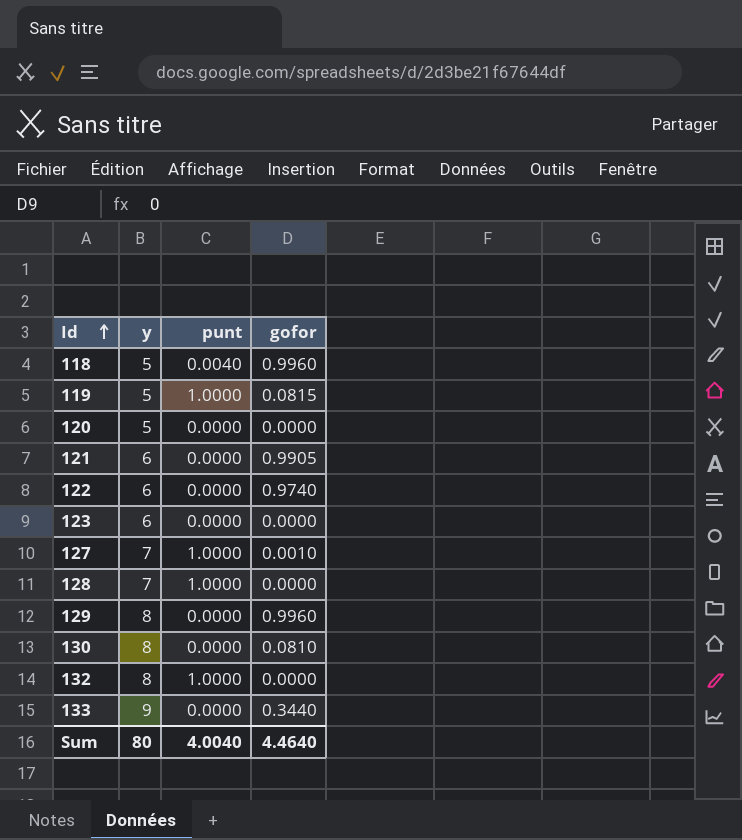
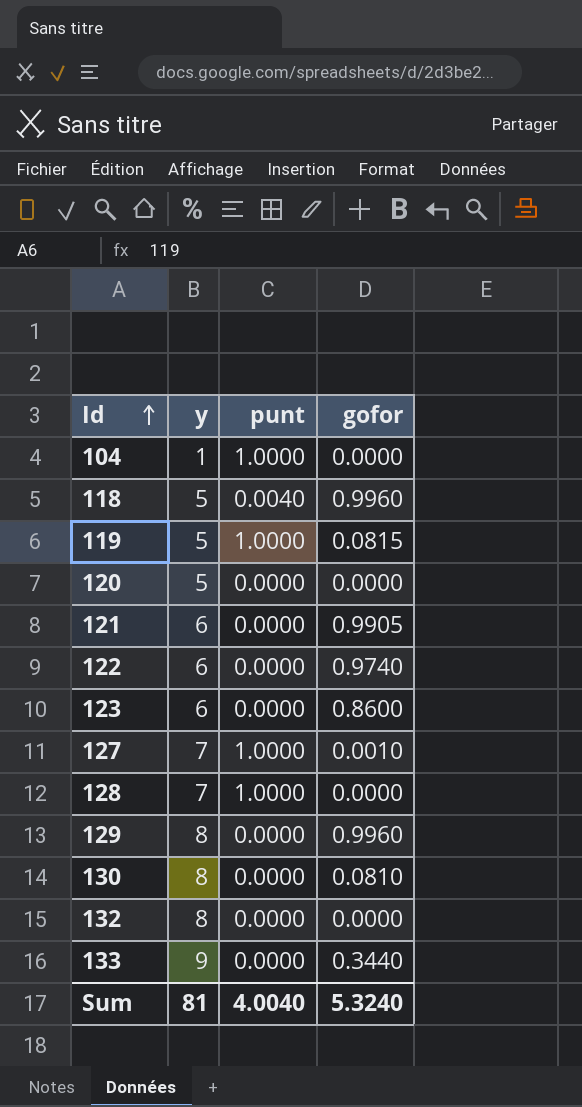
row 104: none -> 1 | 1.0000 | 0.0000
123 | gofor: 0.0000 -> 0.8600
132 | punt: 1.0000 -> 0.0000
Sum | y: 80 -> 81
Sum | gofor: 4.4640 -> 5.3240

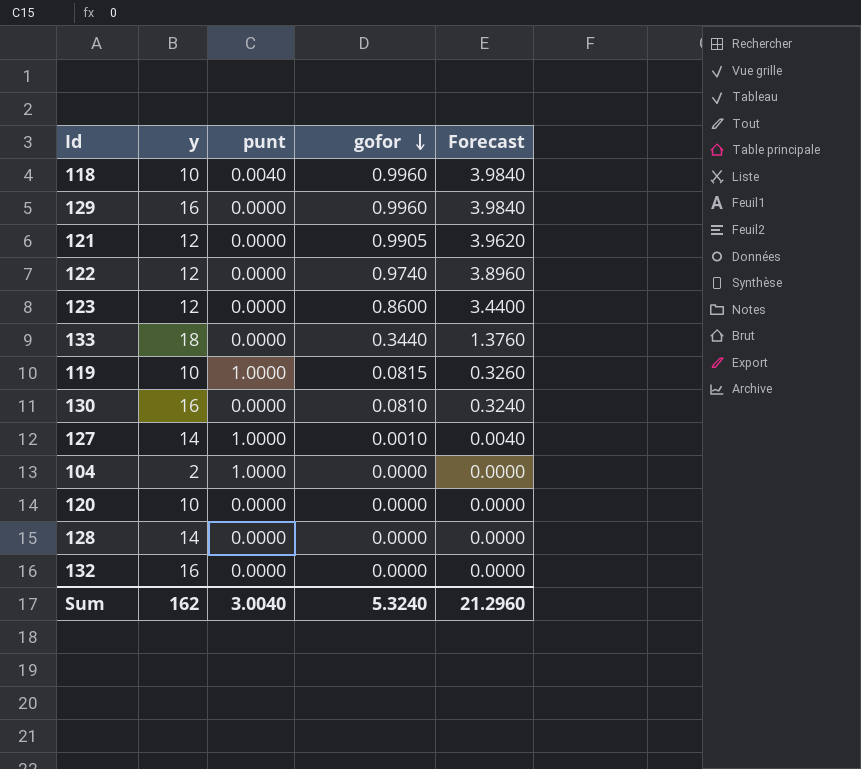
row order: Id ascending -> gofor descending
column Forecast | formula: none -> [gofor] * 4
118 | y: 5 -> 10
129 | y: 8 -> 16
121 | y: 6 -> 12
122 | y: 6 -> 12
123 | y: 6 -> 12
133 | y: 9 -> 18
119 | y: 5 -> 10
130 | y: 8 -> 16
127 | y: 7 -> 14
104 | y: 1 -> 2
120 | y: 5 -> 10
128 | y: 7 -> 14
128 | punt: 1.0000 -> 0.0000
132 | y: 8 -> 16
Sum | y: 81 -> 162
Sum | punt: 4.0040 -> 3.0040

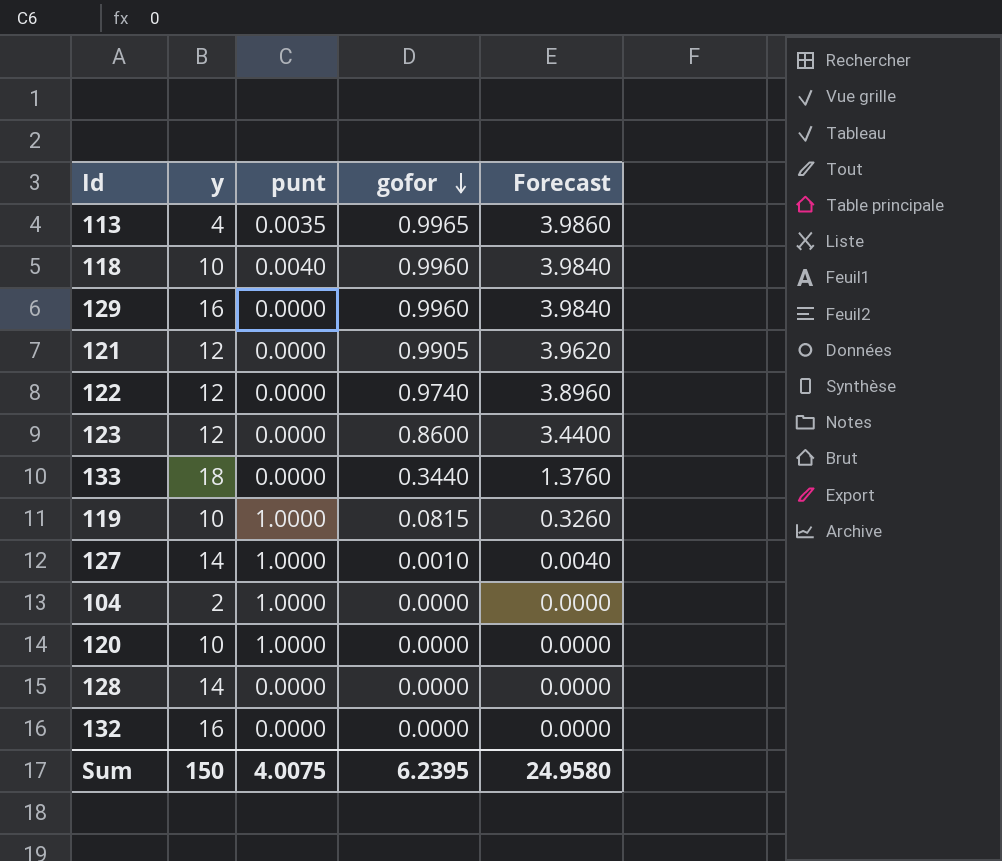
row 130: 16 | 0.0000 | 0.0810 | 0.3240 -> none
row 113: none -> 4 | 0.0035 | 0.9965 | 3.9860
120 | punt: 0.0000 -> 1.0000
Sum | y: 162 -> 150
Sum | punt: 3.0040 -> 4.0075
Sum | gofor: 5.3240 -> 6.2395
Sum | Forecast: 21.2960 -> 24.9580

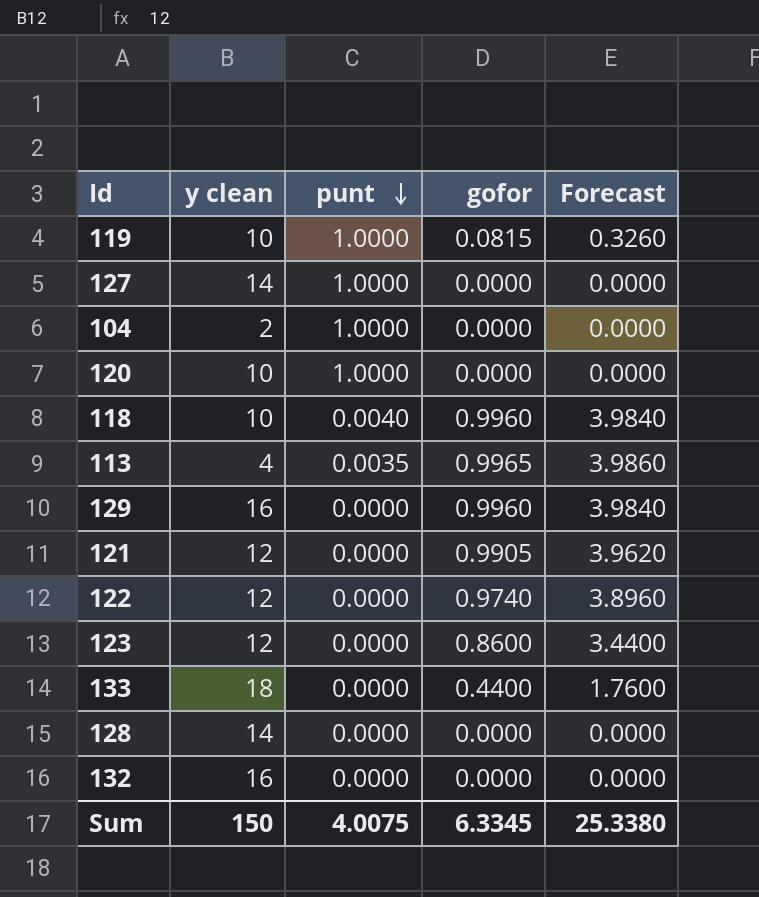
row order: gofor descending -> punt descending
column name: y -> y clean
127 | gofor: 0.0010 -> 0.0000
127 | Forecast: 0.0040 -> 0.0000
133 | gofor: 0.3440 -> 0.4400
133 | Forecast: 1.3760 -> 1.7600
Sum | gofor: 6.2395 -> 6.3345
Sum | Forecast: 24.9580 -> 25.3380

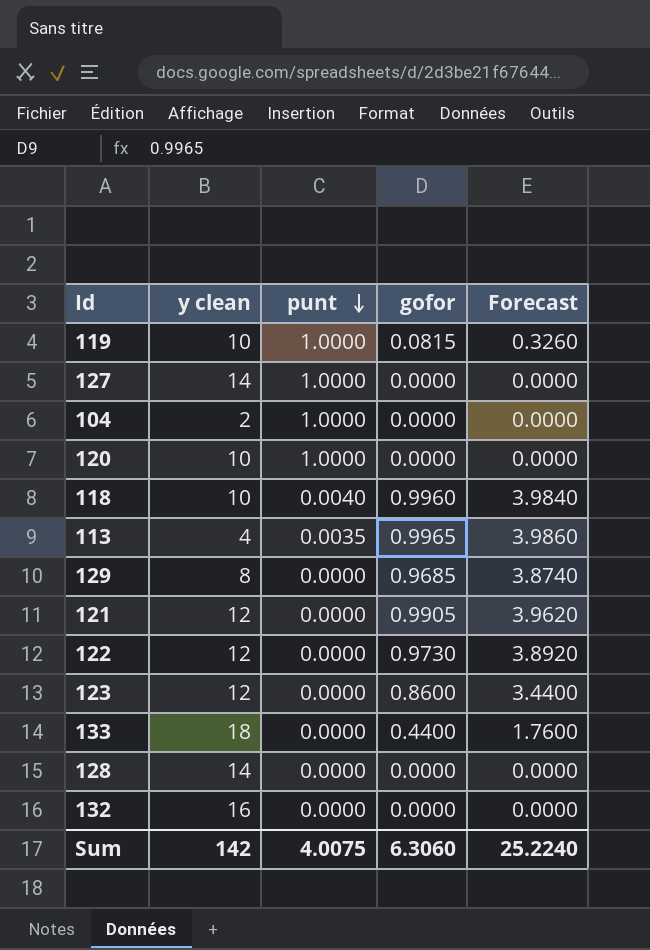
129 | y clean: 16 -> 8
129 | gofor: 0.9960 -> 0.9685
129 | Forecast: 3.9840 -> 3.8740
122 | gofor: 0.9740 -> 0.9730
122 | Forecast: 3.8960 -> 3.8920
Sum | y clean: 150 -> 142
Sum | gofor: 6.3345 -> 6.3060
Sum | Forecast: 25.3380 -> 25.2240

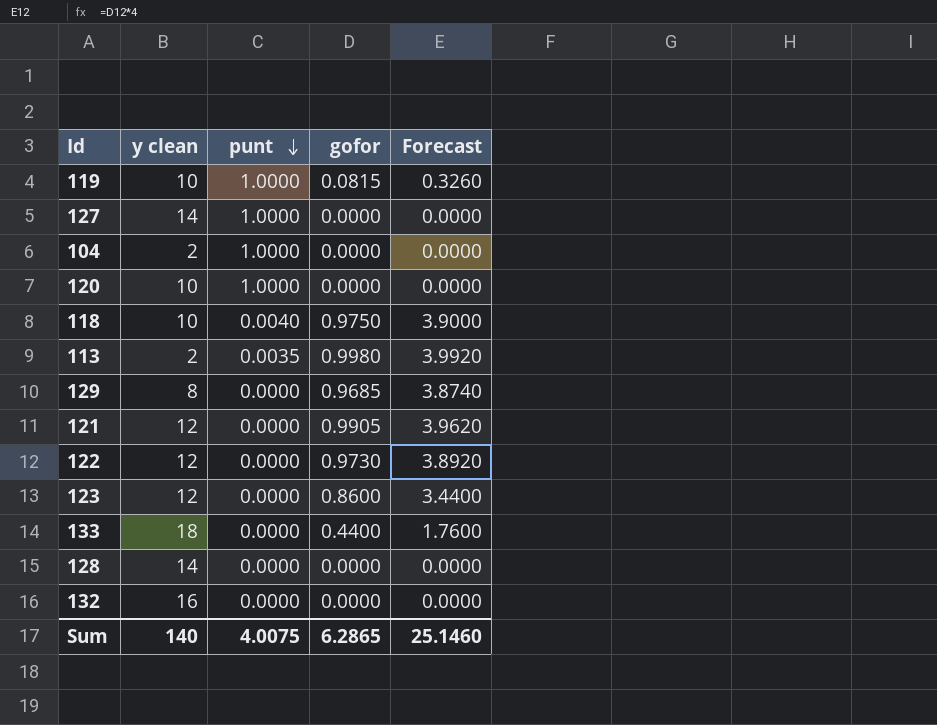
118 | gofor: 0.9960 -> 0.9750
118 | Forecast: 3.9840 -> 3.9000
113 | y clean: 4 -> 2
113 | gofor: 0.9965 -> 0.9980
113 | Forecast: 3.9860 -> 3.9920
Sum | y clean: 142 -> 140
Sum | gofor: 6.3060 -> 6.2865
Sum | Forecast: 25.2240 -> 25.1460

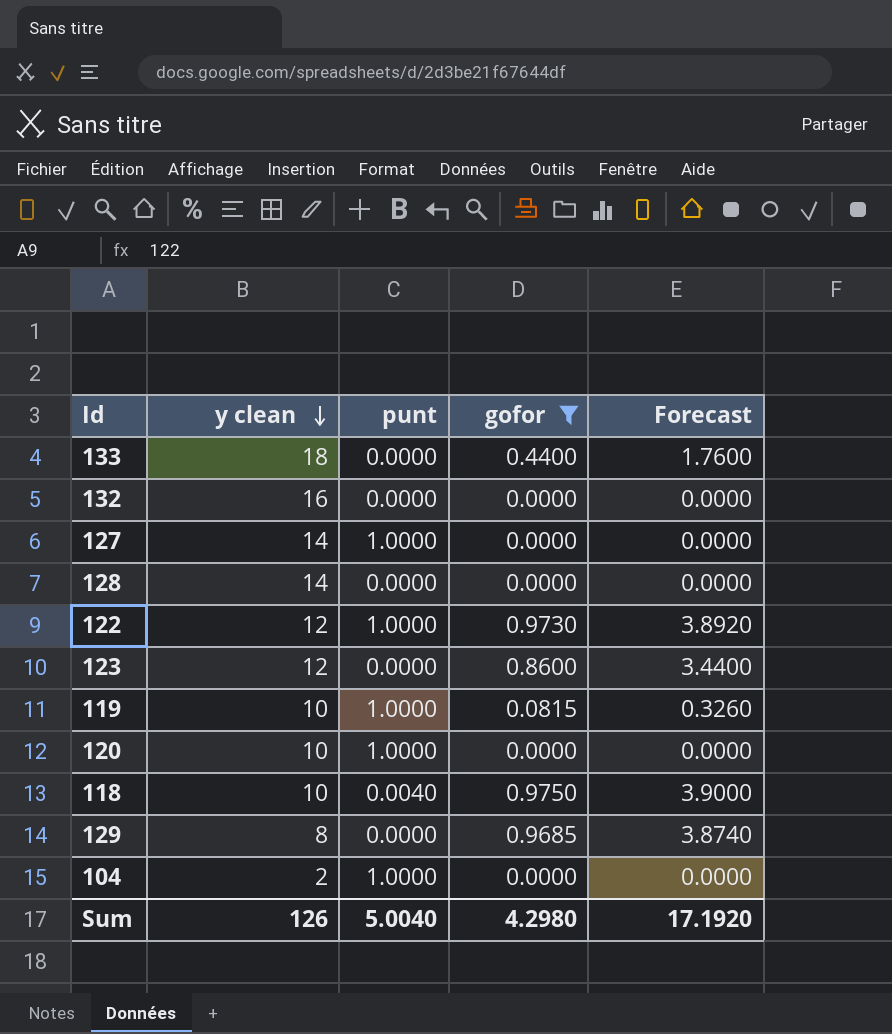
filter: none -> gofor <= 0.9750
row order: punt descending -> y clean descending
122 | punt: 0.0000 -> 1.0000
Sum | y clean: 140 -> 126
Sum | punt: 4.0075 -> 5.0040
Sum | gofor: 6.2865 -> 4.2980
Sum | Forecast: 25.1460 -> 17.1920

